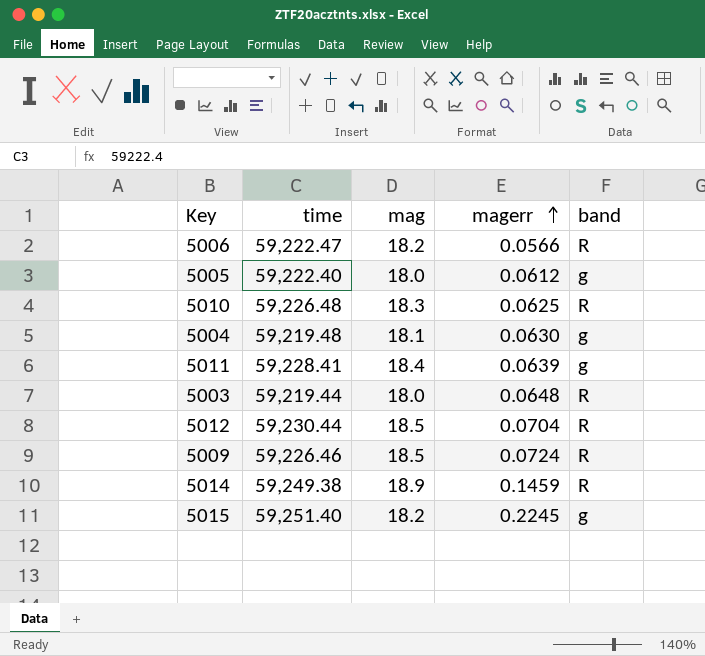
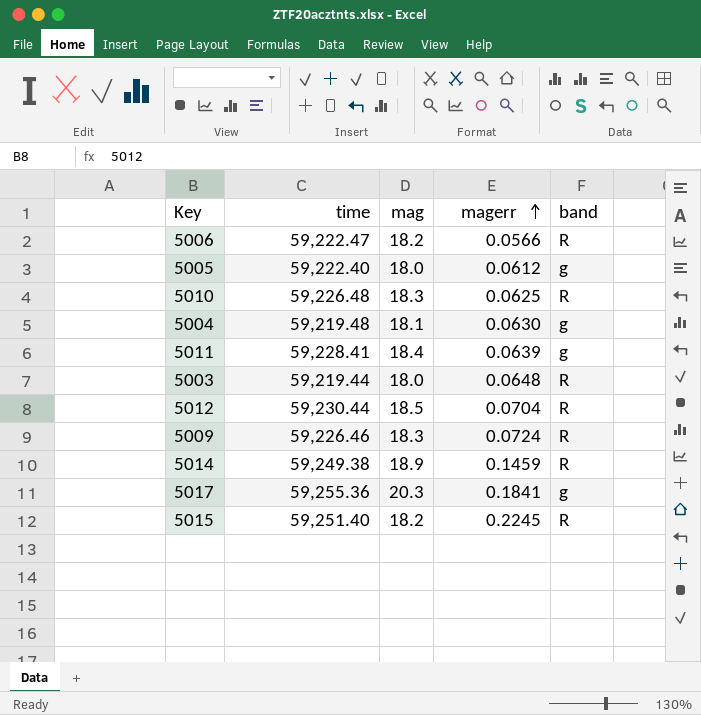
5009 | mag: 18.5 -> 18.3
row 5017: none -> 59,255.36 | 20.3 | 0.1841 | g
5015 | band: g -> R

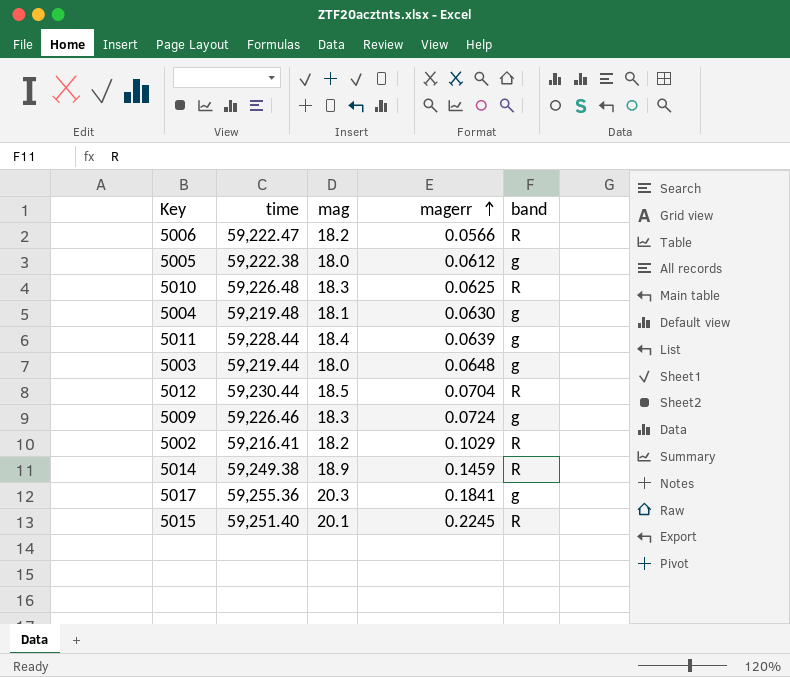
5005 | time: 59,222.40 -> 59,222.38
5011 | time: 59,228.41 -> 59,228.44
5003 | band: R -> g
5009 | band: R -> g
row 5002: none -> 59,216.41 | 18.2 | 0.1029 | R
5015 | mag: 18.2 -> 20.1

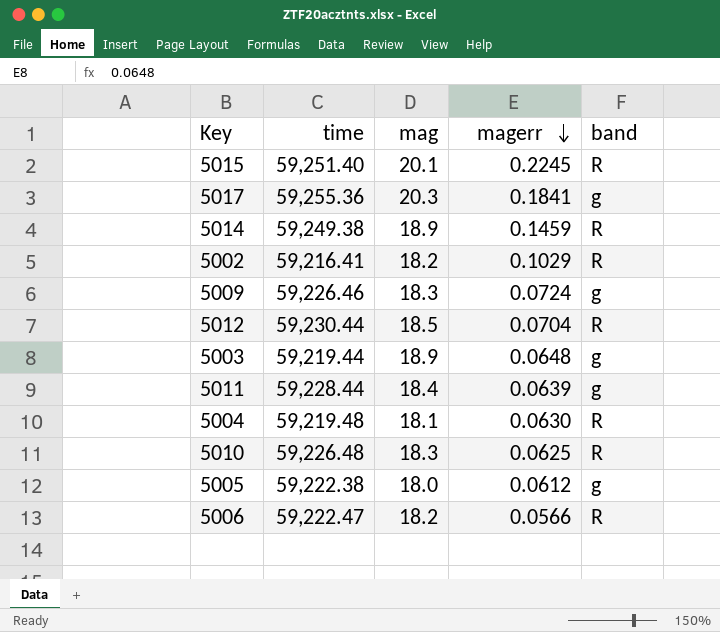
row order: magerr ascending -> magerr descending
5003 | mag: 18.0 -> 18.9
5004 | band: g -> R

